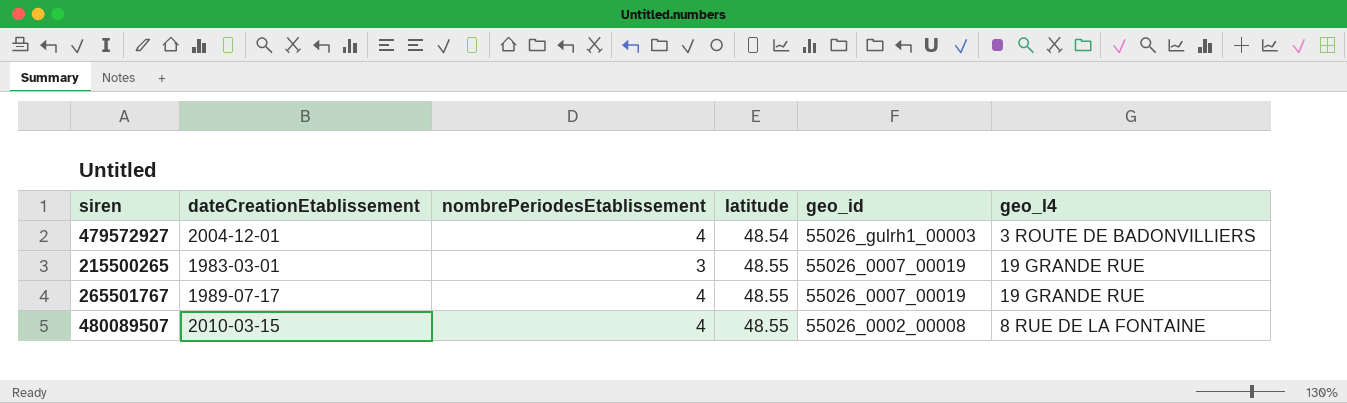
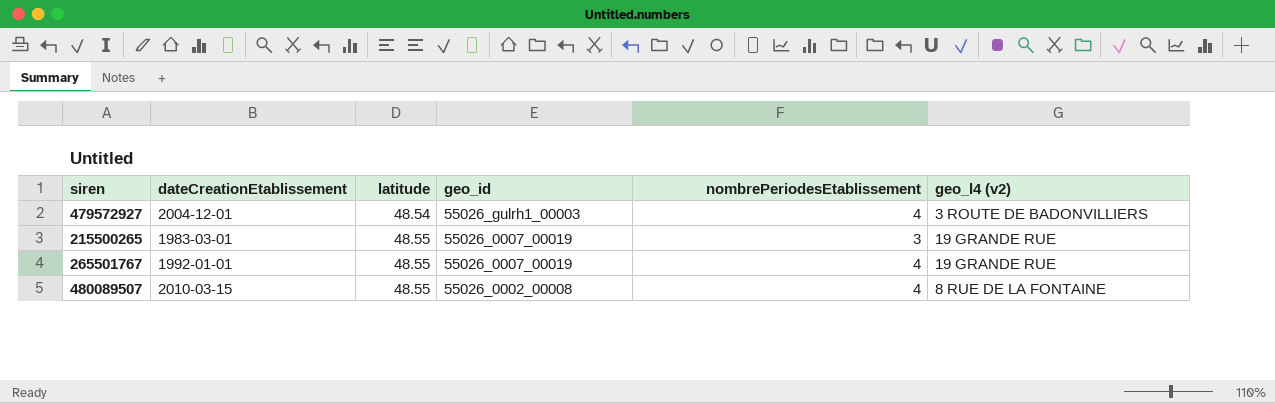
column nombrePeriodesEtablissement | position: 3 -> 5
column name: geo_l4 -> geo_l4 (v2)
265501767 | dateCreationEtablissement: 1989-07-17 -> 1992-01-01

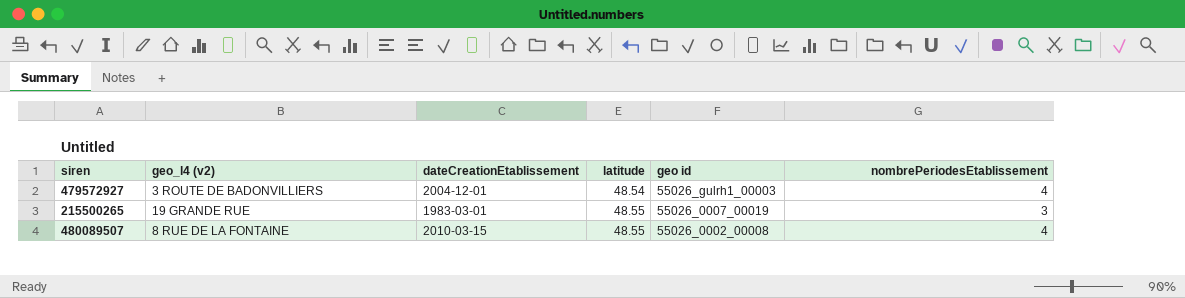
column geo_l4 (v2) | position: 6 -> 2
column name: geo_id -> geo id
row 265501767: 1992-01-01 | 48.55 | 55026_0007_00019 | 4 | 19 GRANDE RUE -> none

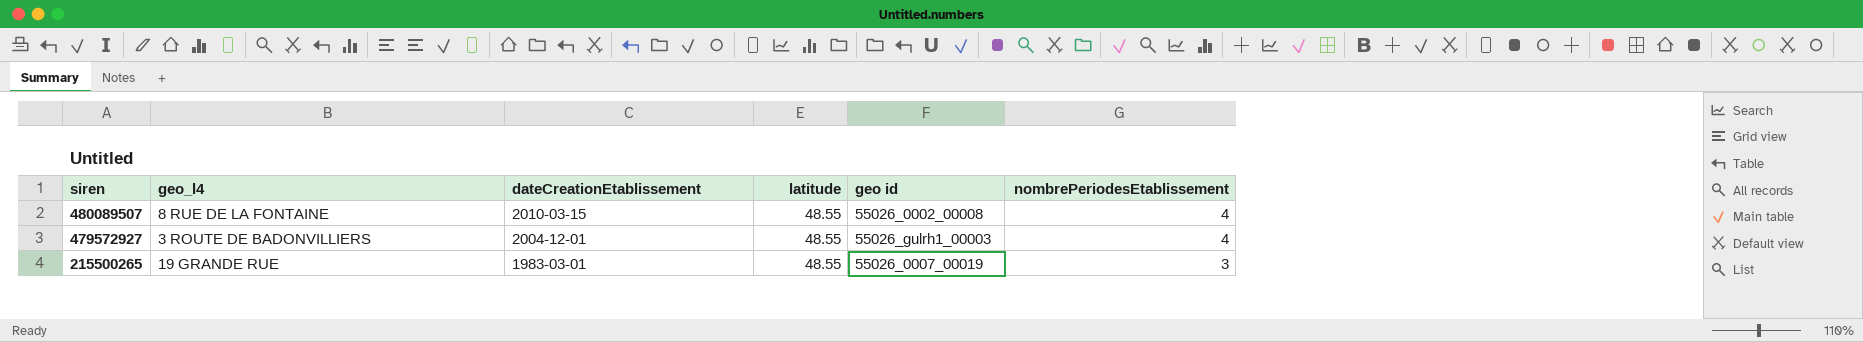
row order: latitude ascending -> siren descending
column name: geo_l4 (v2) -> geo_l4
479572927 | latitude: 48.54 -> 48.55

